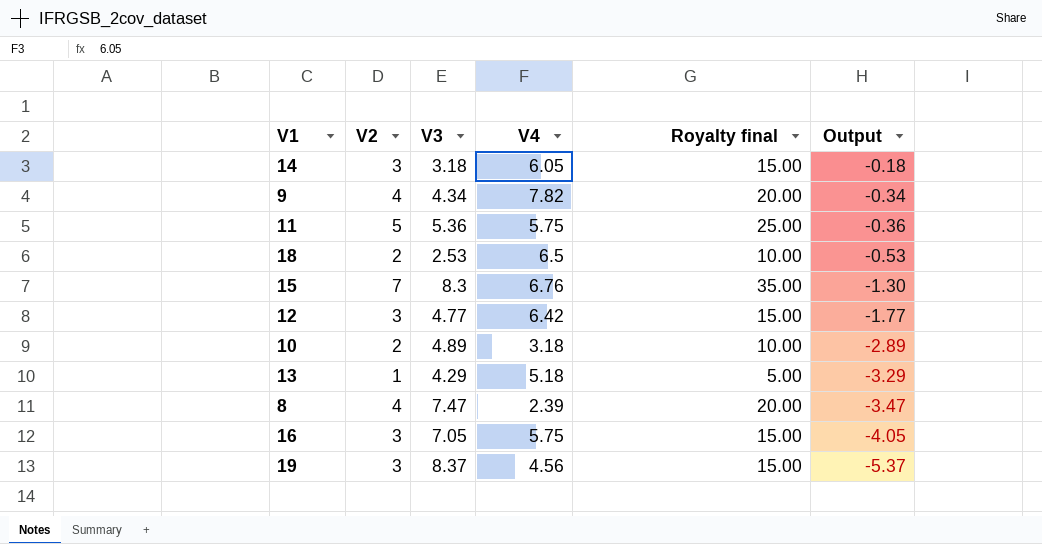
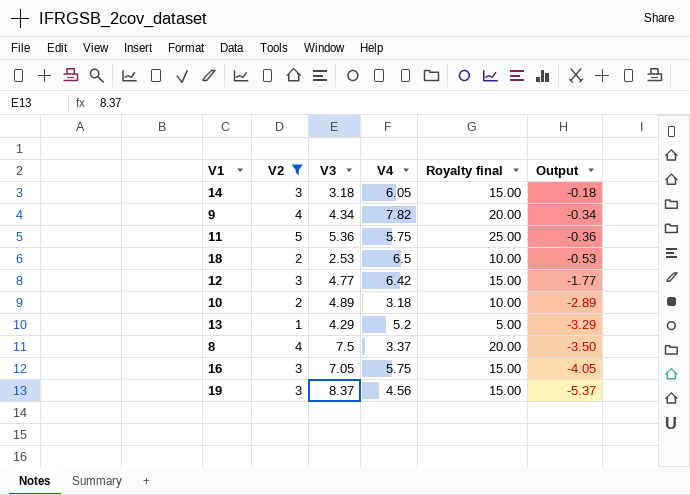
filter: none -> V2 != 7
13 | V4: 5.18 -> 5.2
8 | V3: 7.47 -> 7.5
8 | V4: 2.39 -> 3.37
8 | Output: -3.47 -> -3.50

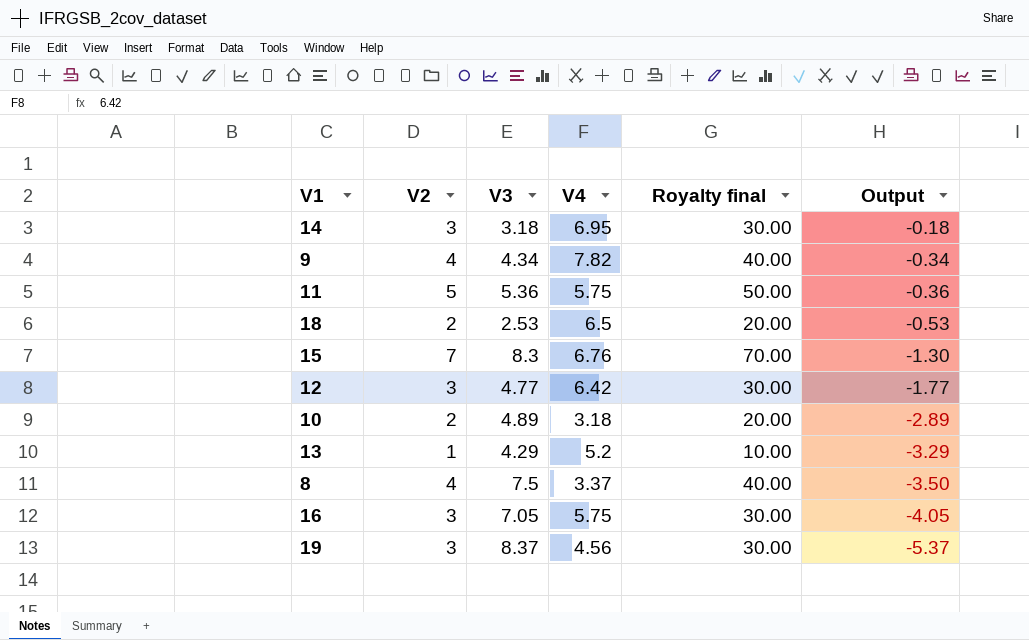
filter: V2 != 7 -> none
column Royalty final | formula: [V2] * 5 -> [V2] * 10
14 | V4: 6.05 -> 6.95

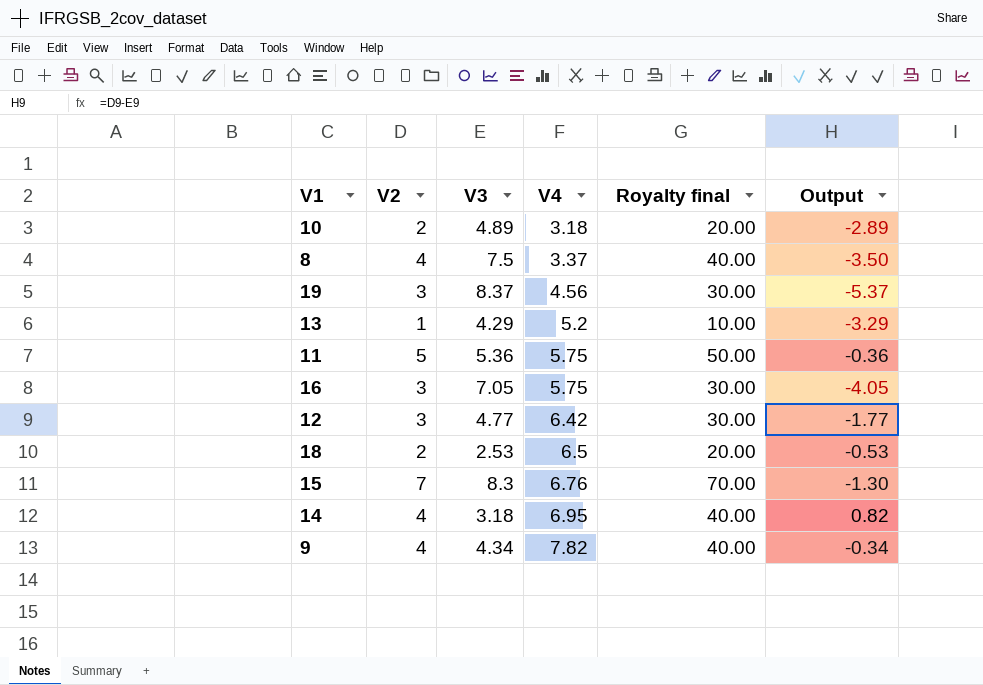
row order: Output descending -> V4 ascending
14 | V2: 3 -> 4
14 | Royalty final: 30.00 -> 40.00
14 | Output: -0.18 -> 0.82

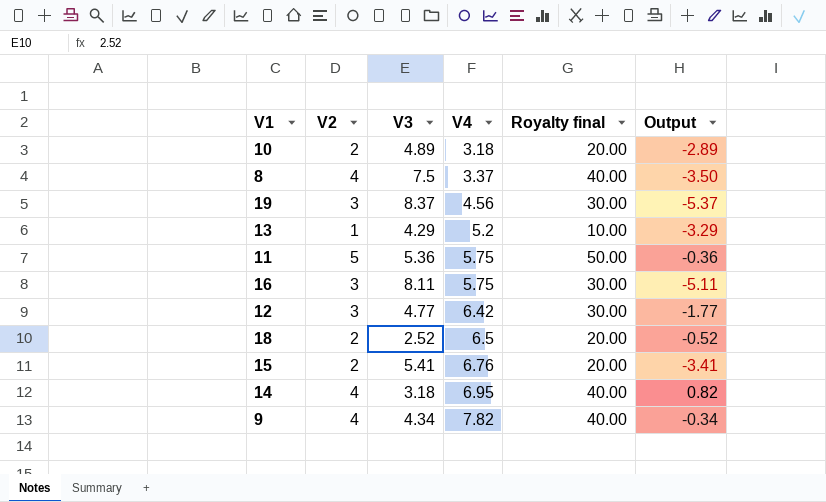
16 | V3: 7.05 -> 8.11
16 | Output: -4.05 -> -5.11
18 | V3: 2.53 -> 2.52
18 | Output: -0.53 -> -0.52
15 | V2: 7 -> 2
15 | V3: 8.3 -> 5.41
15 | Royalty final: 70.00 -> 20.00
15 | Output: -1.30 -> -3.41

